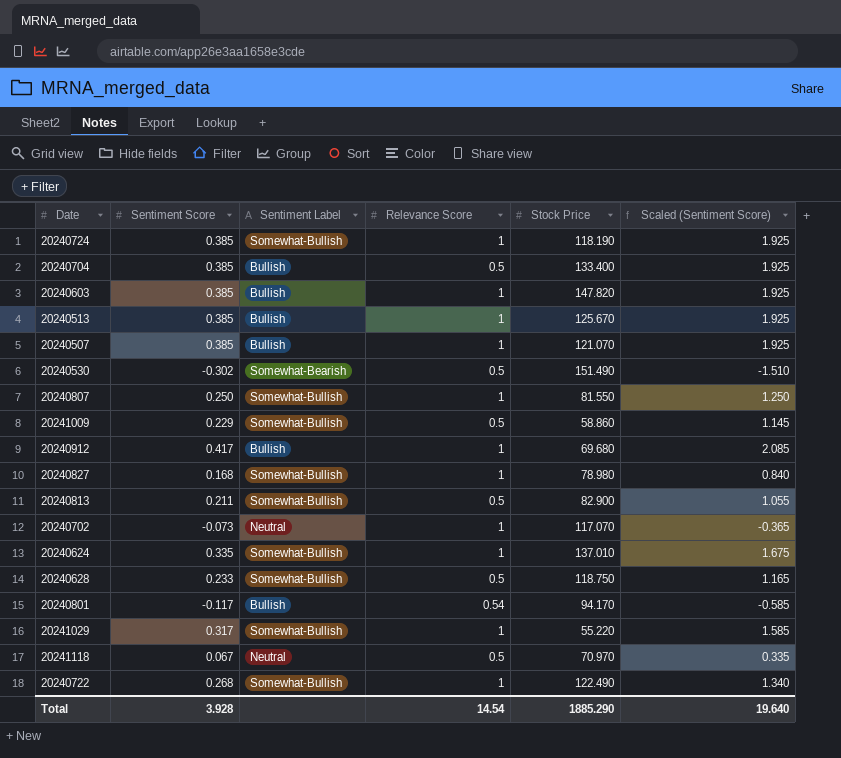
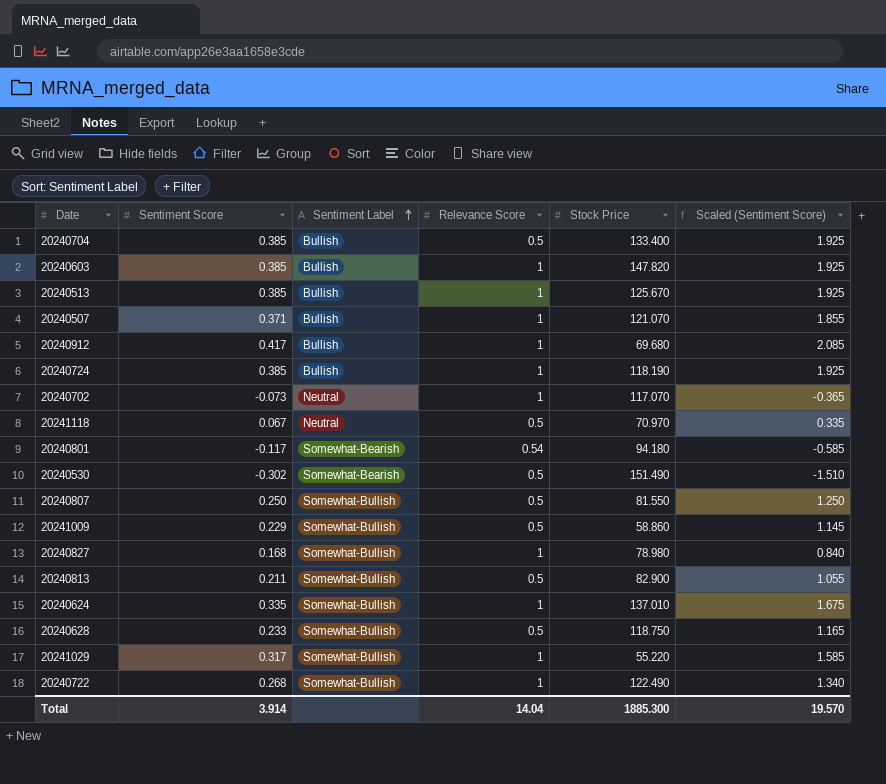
row order: none -> Sentiment Label ascending
20240507 | Sentiment Score: 0.385 -> 0.371
20240507 | Scaled (Sentiment Score): 1.925 -> 1.855
20240724 | Sentiment Label: Somewhat-Bullish -> Bullish
20240801 | Sentiment Label: Bullish -> Somewhat-Bearish
20240801 | Stock Price: 94.170 -> 94.180
20240807 | Relevance Score: 1 -> 0.5
Total | Sentiment Score: 3.928 -> 3.914
Total | Relevance Score: 14.54 -> 14.04
Total | Stock Price: 1885.290 -> 1885.300
Total | Scaled (Sentiment Score): 19.640 -> 19.570

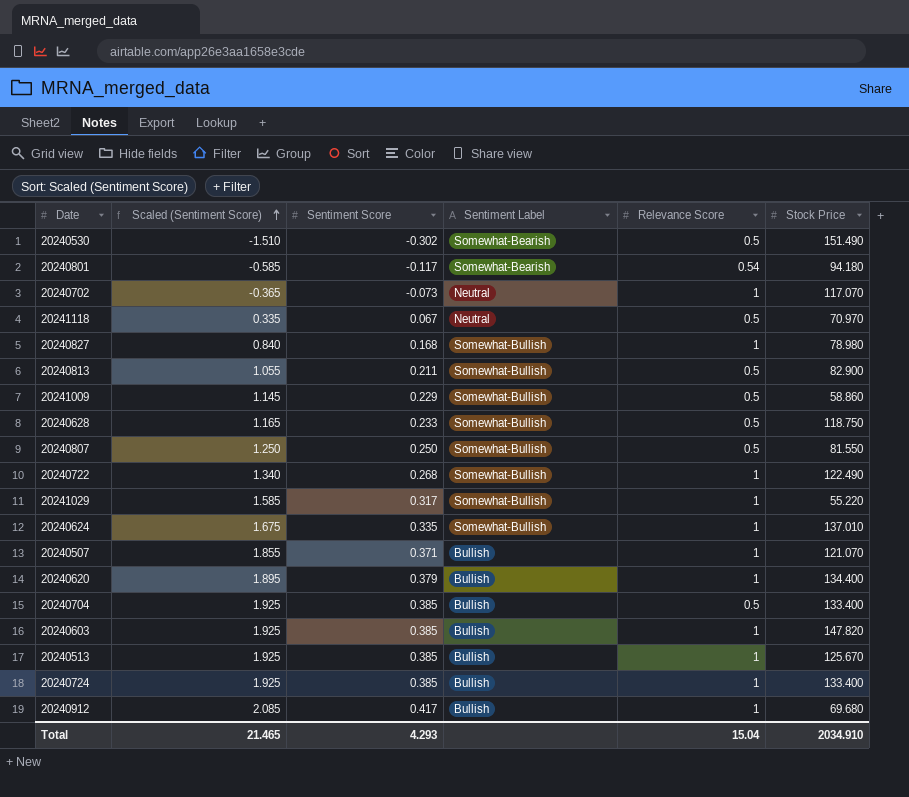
row order: Sentiment Label ascending -> Scaled (Sentiment Score) ascending
column Scaled (Sentiment Score) | position: 6 -> 2
row 20240620: none -> 1.895 | 0.379 | Bullish | 1 | 134.400
20240724 | Stock Price: 118.190 -> 133.400
Total | Scaled (Sentiment Score): 19.570 -> 21.465
Total | Sentiment Score: 3.914 -> 4.293
Total | Relevance Score: 14.04 -> 15.04
Total | Stock Price: 1885.300 -> 2034.910

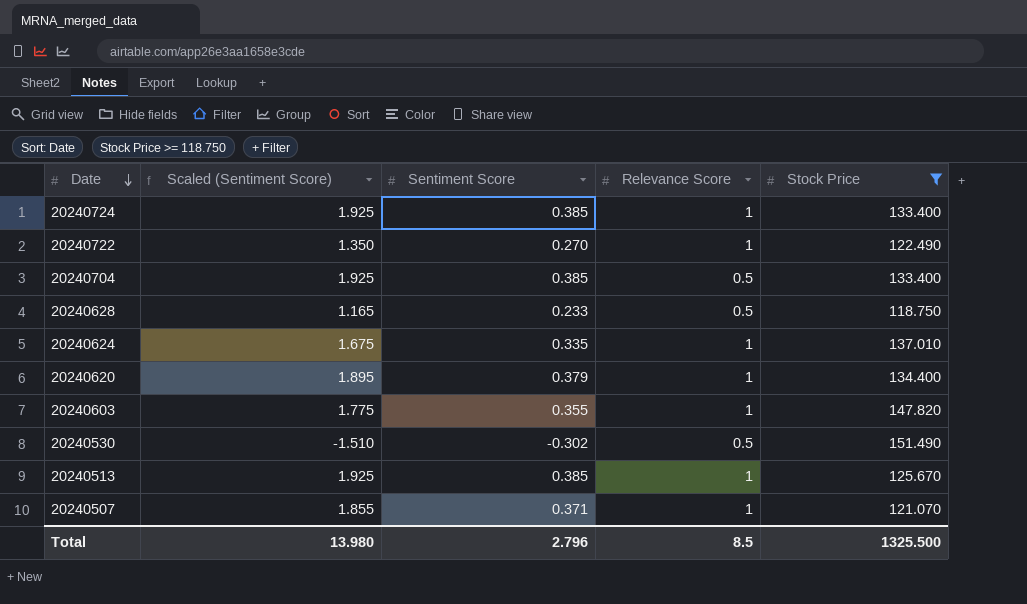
filter: none -> Stock Price >= 118.750
row order: Scaled (Sentiment Score) ascending -> Date descending
column Sentiment Label | position: 4 -> none
20240722 | Scaled (Sentiment Score): 1.340 -> 1.350
20240722 | Sentiment Score: 0.268 -> 0.270
20240603 | Scaled (Sentiment Score): 1.925 -> 1.775
20240603 | Sentiment Score: 0.385 -> 0.355
Total | Scaled (Sentiment Score): 21.465 -> 13.980
Total | Sentiment Score: 4.293 -> 2.796
Total | Relevance Score: 15.04 -> 8.5
Total | Stock Price: 2034.910 -> 1325.500

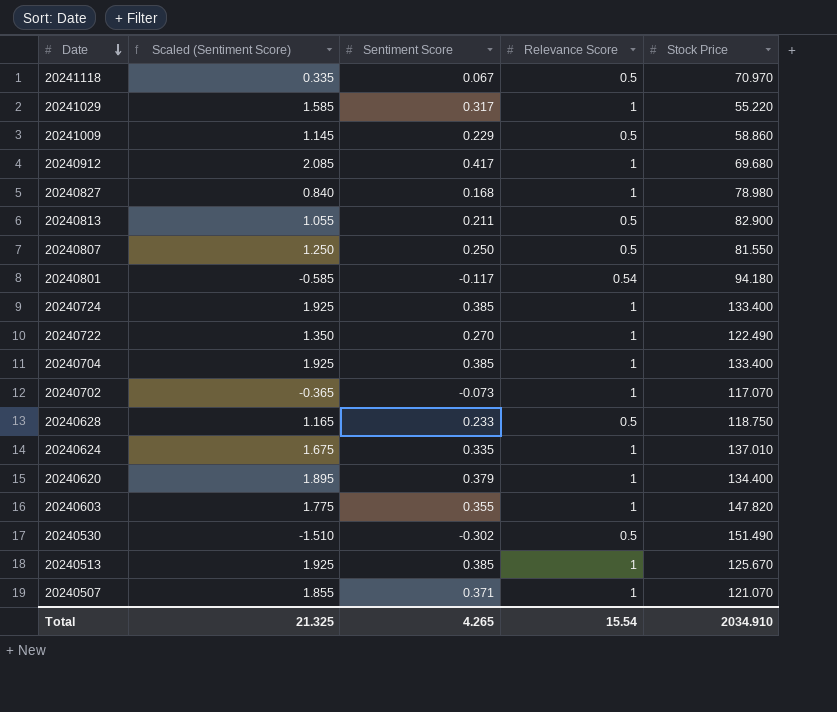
filter: Stock Price >= 118.750 -> none
20240704 | Relevance Score: 0.5 -> 1
Total | Scaled (Sentiment Score): 13.980 -> 21.325
Total | Sentiment Score: 2.796 -> 4.265
Total | Relevance Score: 8.5 -> 15.54
Total | Stock Price: 1325.500 -> 2034.910

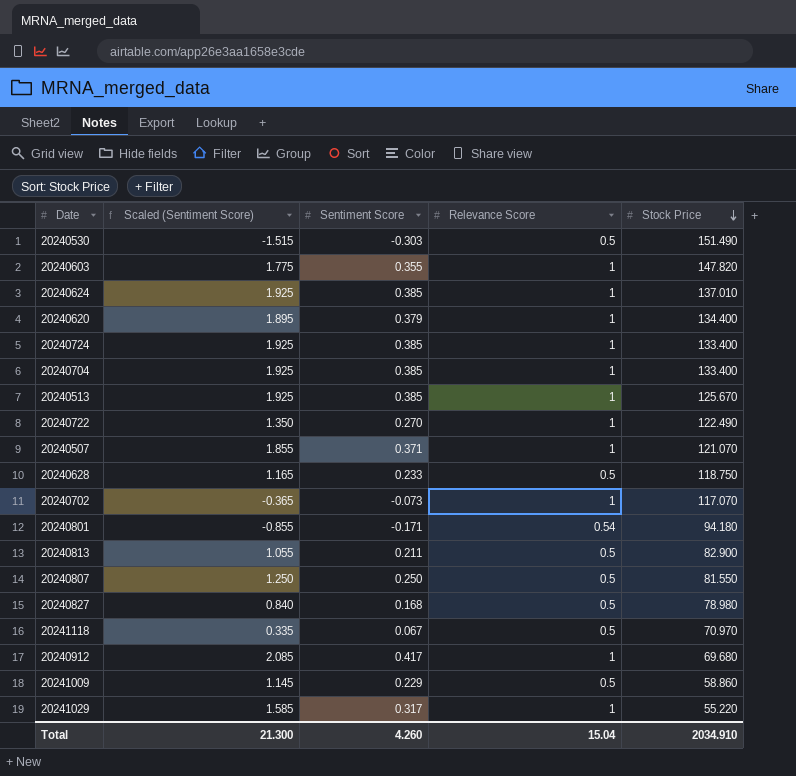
row order: Date descending -> Stock Price descending
20240530 | Scaled (Sentiment Score): -1.510 -> -1.515
20240530 | Sentiment Score: -0.302 -> -0.303
20240624 | Scaled (Sentiment Score): 1.675 -> 1.925
20240624 | Sentiment Score: 0.335 -> 0.385
20240801 | Scaled (Sentiment Score): -0.585 -> -0.855
20240801 | Sentiment Score: -0.117 -> -0.171
20240827 | Relevance Score: 1 -> 0.5
Total | Scaled (Sentiment Score): 21.325 -> 21.300
Total | Sentiment Score: 4.265 -> 4.260
Total | Relevance Score: 15.54 -> 15.04

